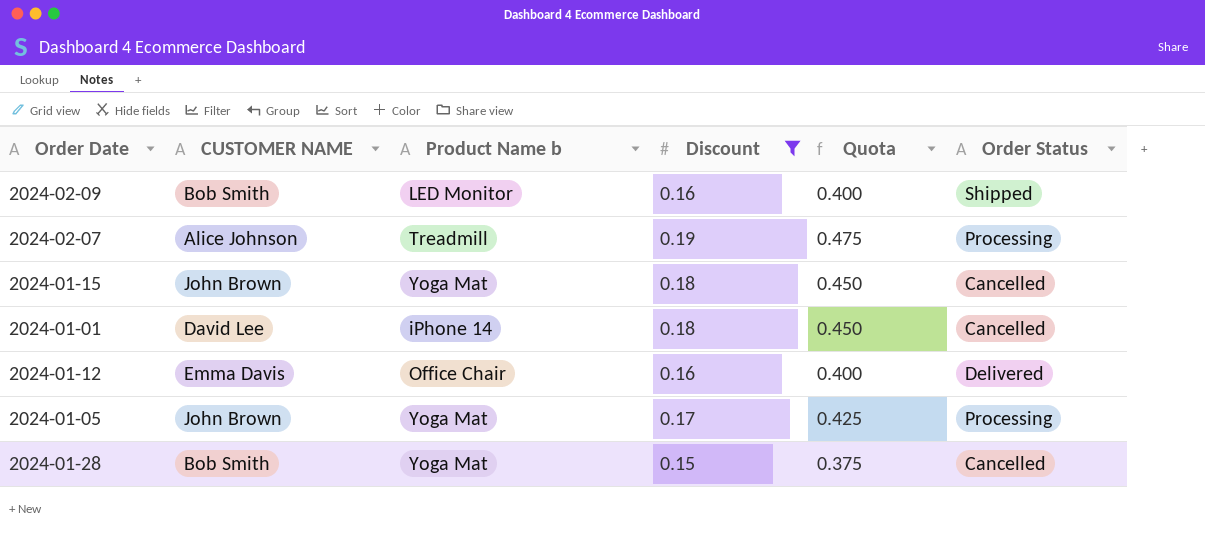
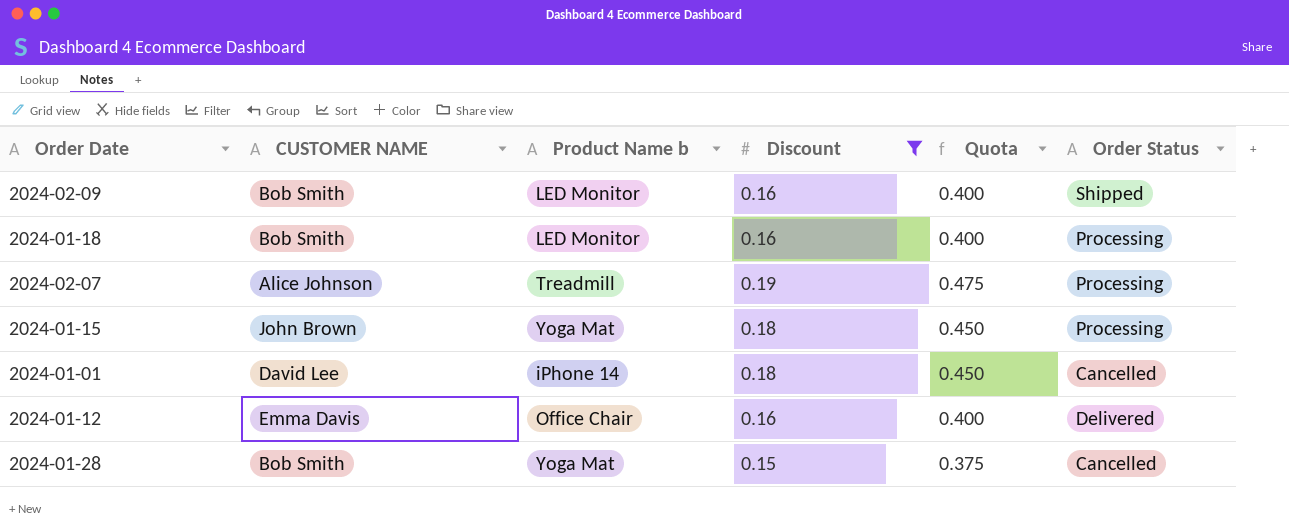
row 2024-01-05: John Brown | Yoga Mat | 0.17 | 0.425 | Processing -> none
row 2024-01-18: none -> Bob Smith | LED Monitor | 0.16 | 0.400 | Processing
2024-01-15 | Order Status: Cancelled -> Processing

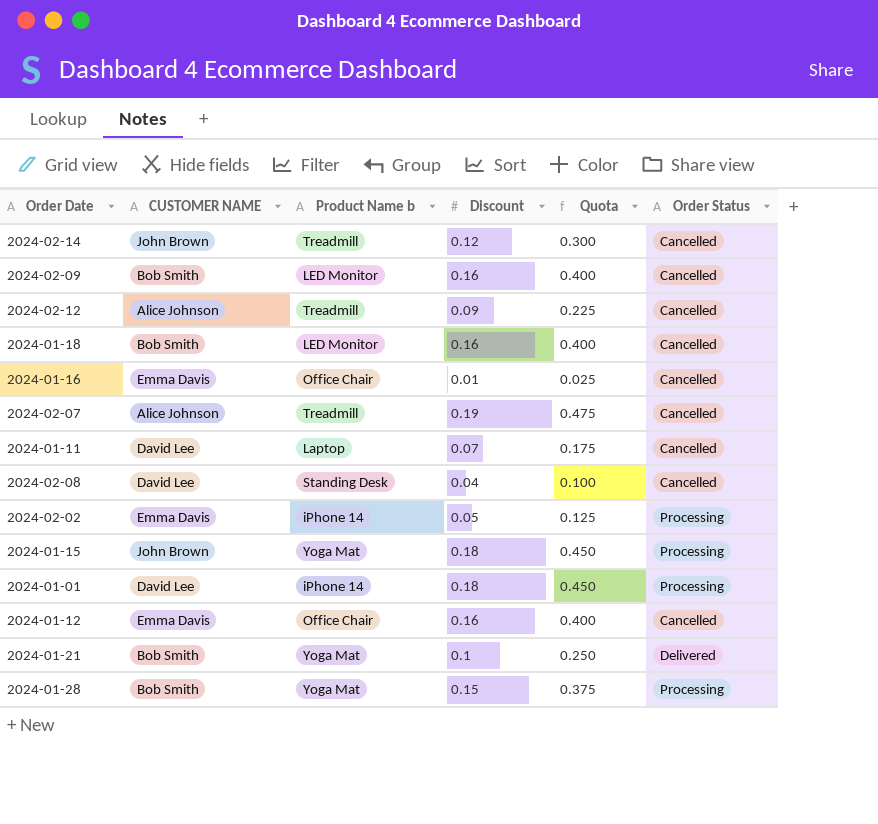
filter: Discount >= 0.15 -> none
2024-02-09 | Order Status: Shipped -> Cancelled
2024-01-18 | Order Status: Processing -> Cancelled
2024-02-07 | Order Status: Processing -> Cancelled
2024-01-01 | Order Status: Cancelled -> Processing
2024-01-12 | Order Status: Delivered -> Cancelled
2024-01-28 | Order Status: Cancelled -> Processing

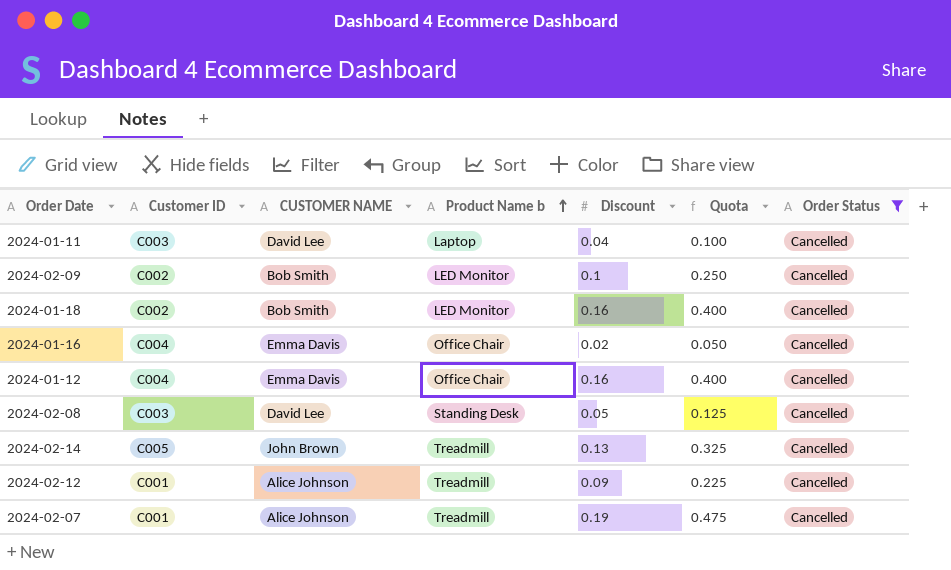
filter: none -> Order Status = Cancelled
row order: none -> Product Name b ascending
column Customer ID | position: none -> 2
2024-01-11 | Discount: 0.07 -> 0.04
2024-01-11 | Quota: 0.175 -> 0.100
2024-02-09 | Discount: 0.16 -> 0.1
2024-02-09 | Quota: 0.400 -> 0.250
2024-01-16 | Discount: 0.01 -> 0.02
2024-01-16 | Quota: 0.025 -> 0.050
2024-02-08 | Discount: 0.04 -> 0.05
2024-02-08 | Quota: 0.100 -> 0.125
2024-02-14 | Discount: 0.12 -> 0.13
2024-02-14 | Quota: 0.300 -> 0.325

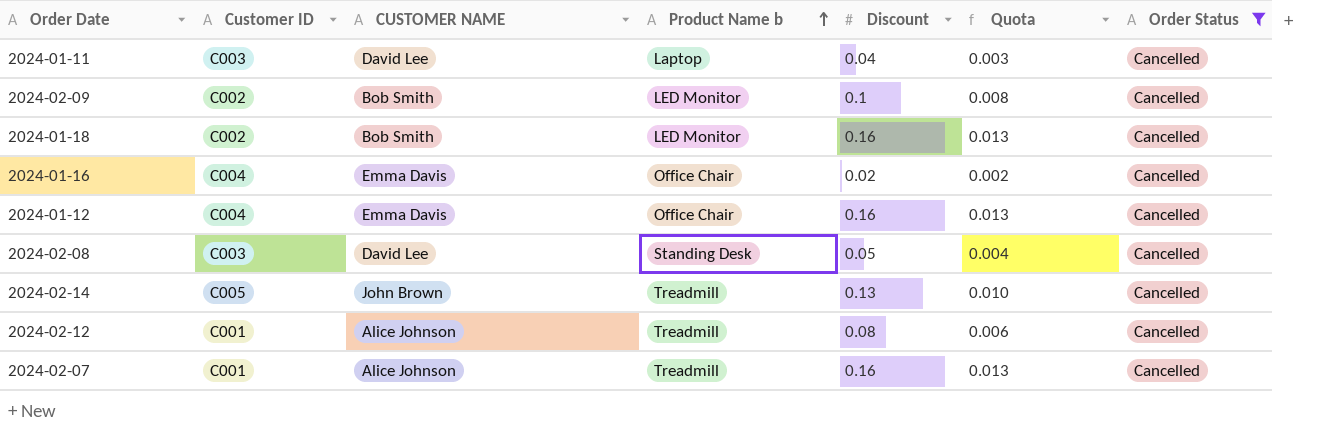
column Quota | formula: [Discount] * 2.5 -> [Discount] * 0.08
2024-02-12 | Discount: 0.09 -> 0.08
2024-02-07 | Discount: 0.19 -> 0.16

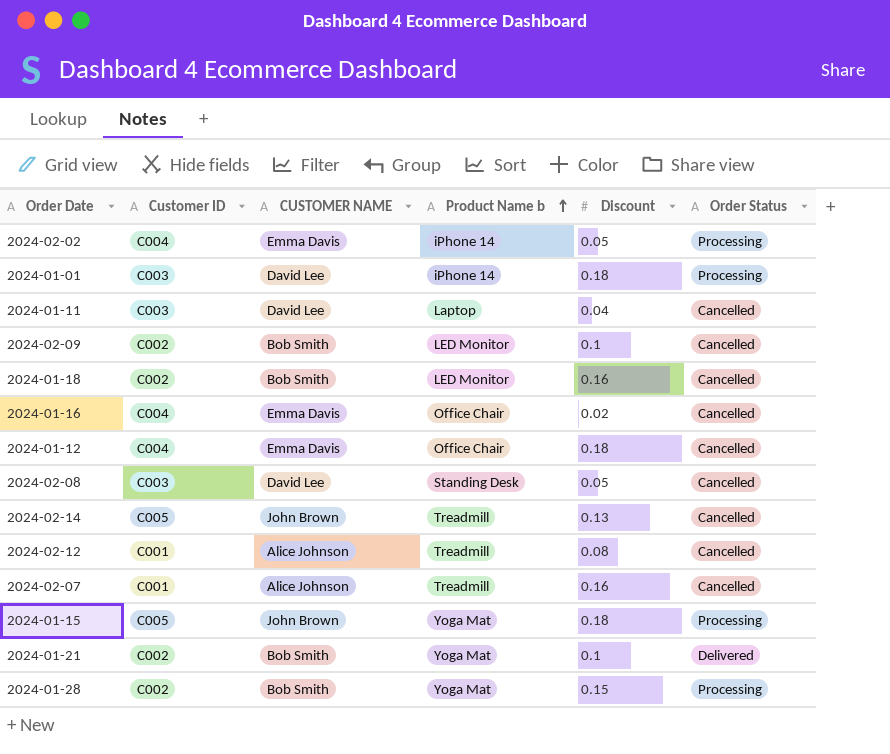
filter: Order Status = Cancelled -> none
column Quota | formula: [Discount] * 0.08 -> none
2024-01-12 | Discount: 0.16 -> 0.18

